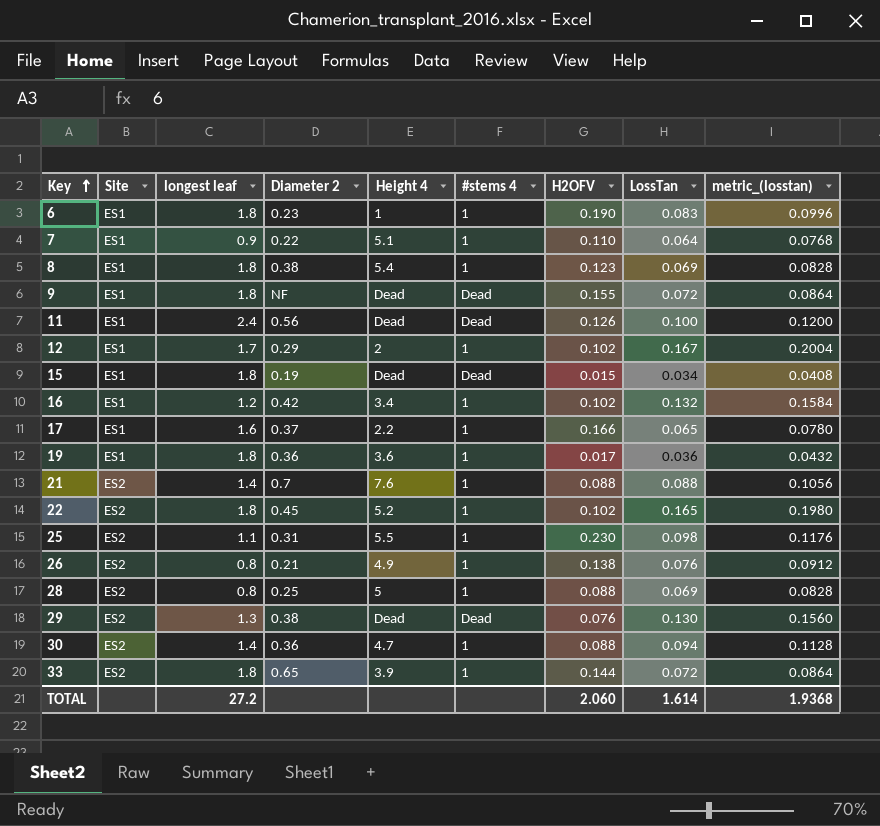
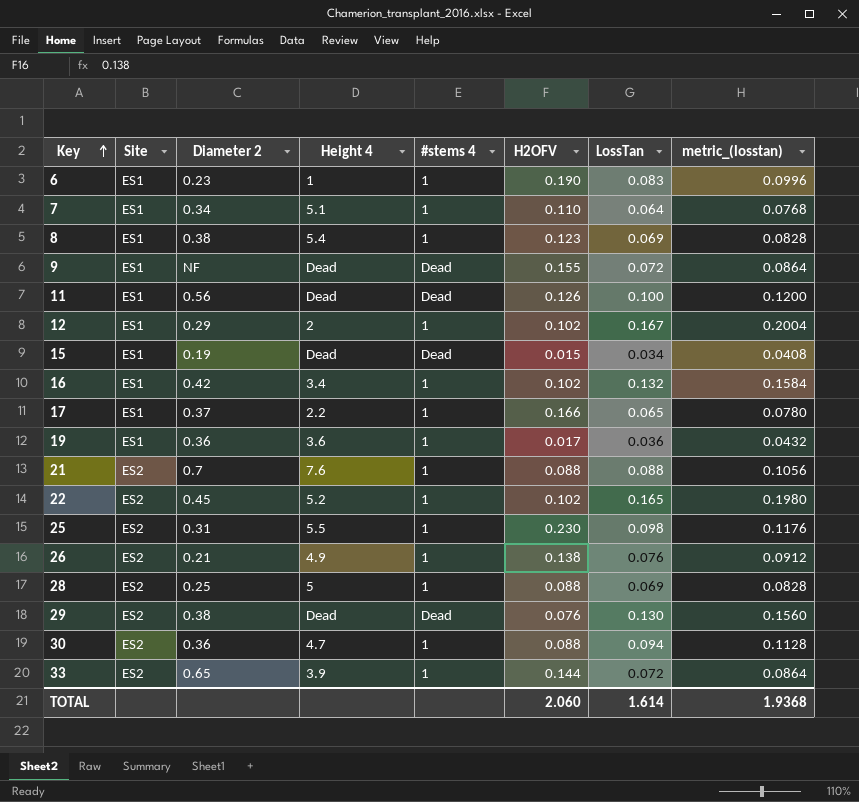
column longest leaf | position: 3 -> none
7 | Diameter 2: 0.22 -> 0.34

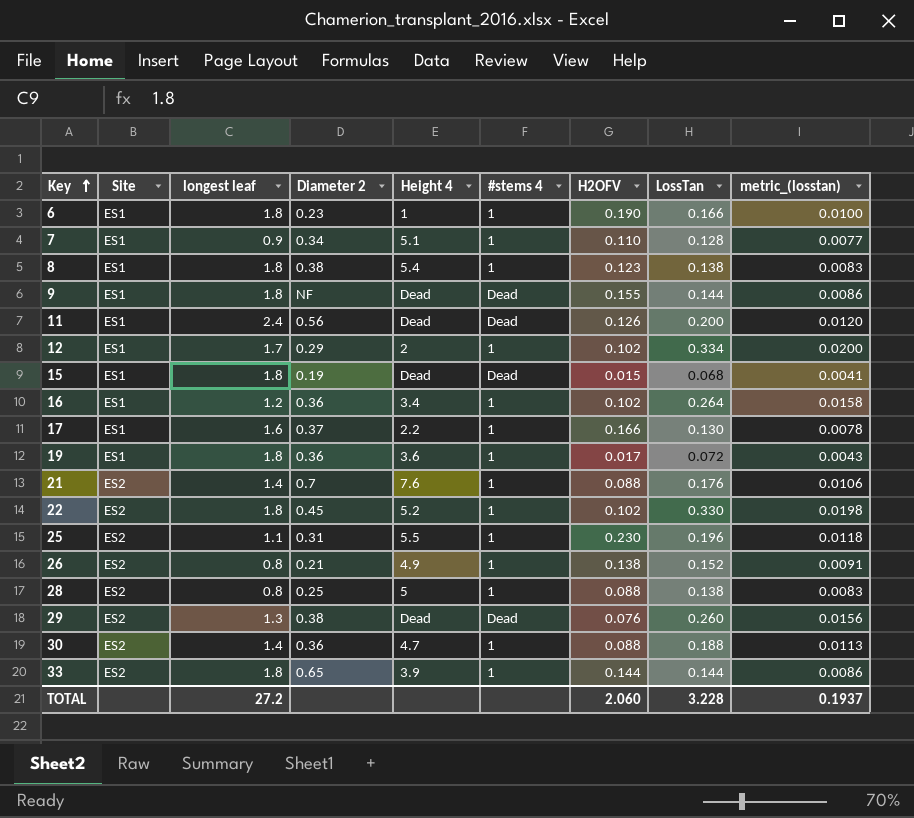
column longest leaf | position: none -> 3
column metric_(losstan) | formula: [LossTan] * 1.2 -> [LossTan] * 0.06
6 | LossTan: 0.083 -> 0.166
7 | LossTan: 0.064 -> 0.128
8 | LossTan: 0.069 -> 0.138
9 | LossTan: 0.072 -> 0.144
11 | LossTan: 0.100 -> 0.200
12 | LossTan: 0.167 -> 0.334
15 | LossTan: 0.034 -> 0.068
16 | Diameter 2: 0.42 -> 0.36
16 | LossTan: 0.132 -> 0.264
17 | LossTan: 0.065 -> 0.130
19 | LossTan: 0.036 -> 0.072
21 | LossTan: 0.088 -> 0.176
22 | LossTan: 0.165 -> 0.330
25 | LossTan: 0.098 -> 0.196
26 | LossTan: 0.076 -> 0.152
28 | LossTan: 0.069 -> 0.138
29 | LossTan: 0.130 -> 0.260
30 | LossTan: 0.094 -> 0.188
33 | LossTan: 0.072 -> 0.144
TOTAL | LossTan: 1.614 -> 3.228
TOTAL | metric_(losstan): 1.9368 -> 0.1937

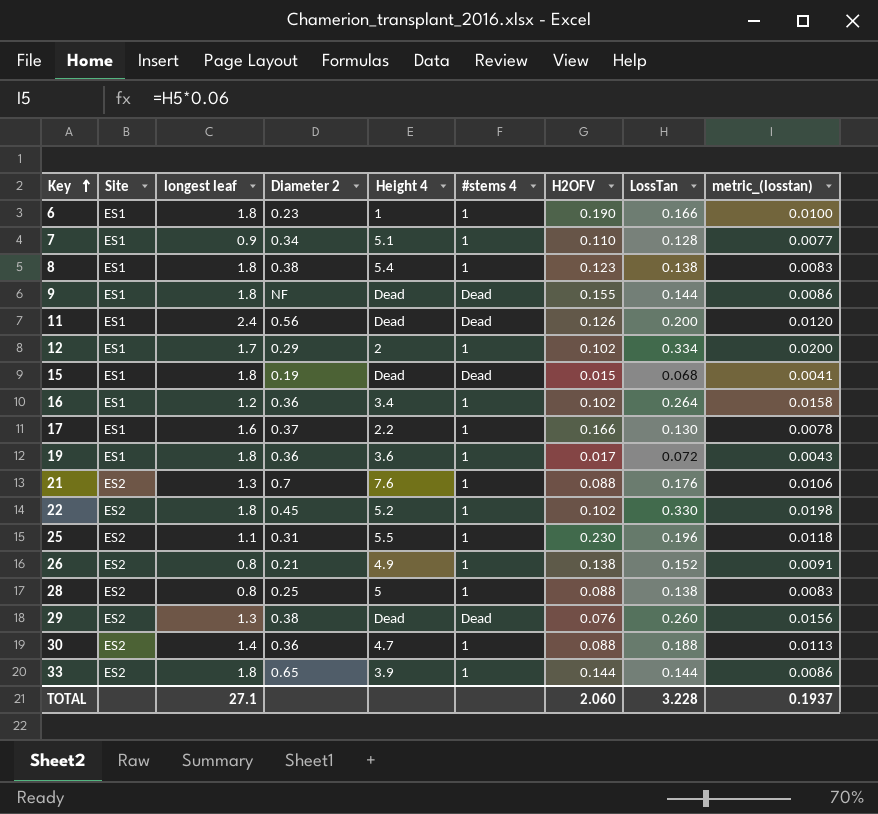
21 | longest leaf: 1.4 -> 1.3
TOTAL | longest leaf: 27.2 -> 27.1

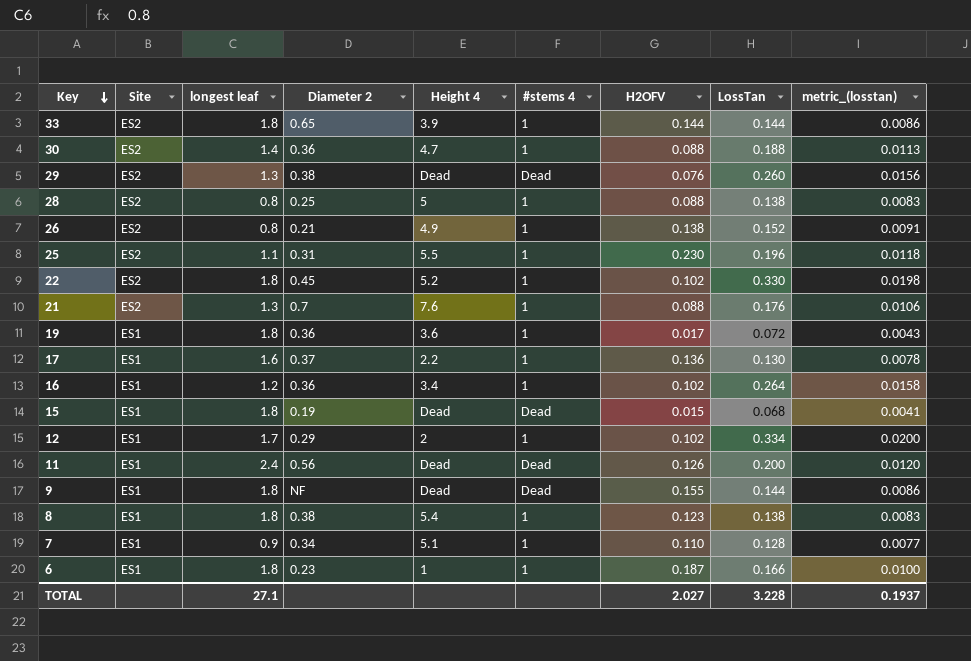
row order: Key ascending -> Key descending
17 | H2OFV: 0.166 -> 0.136
6 | H2OFV: 0.190 -> 0.187
TOTAL | H2OFV: 2.060 -> 2.027

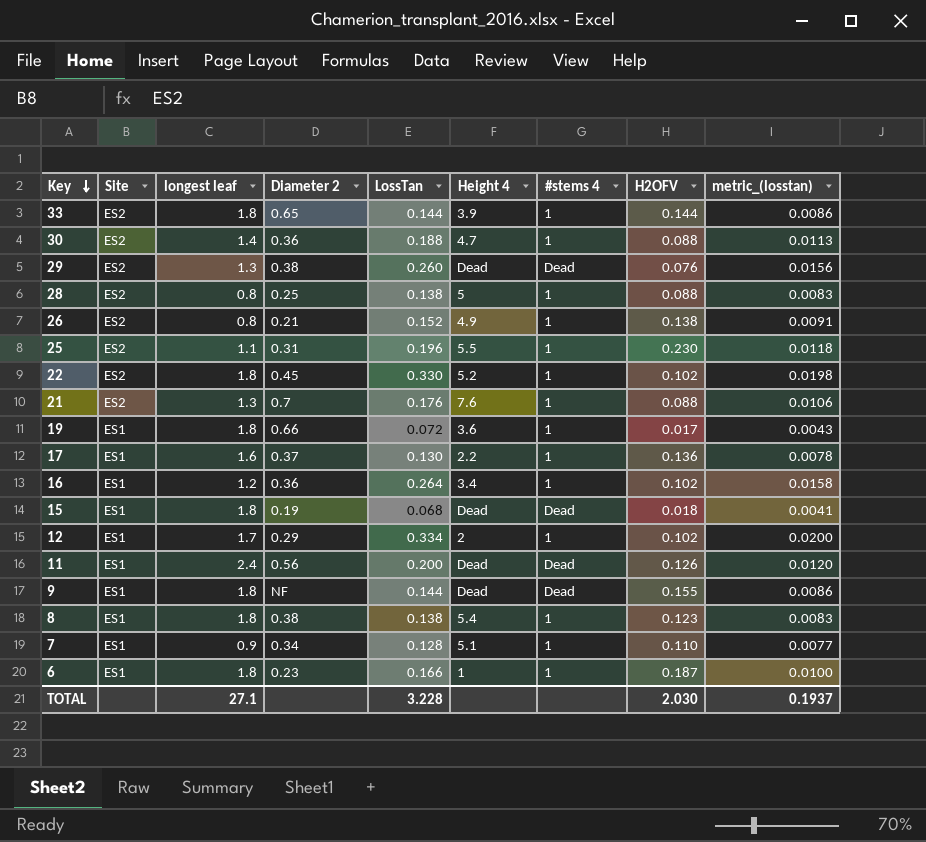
column LossTan | position: 8 -> 5
19 | Diameter 2: 0.36 -> 0.66
15 | H2OFV: 0.015 -> 0.018
TOTAL | H2OFV: 2.027 -> 2.030

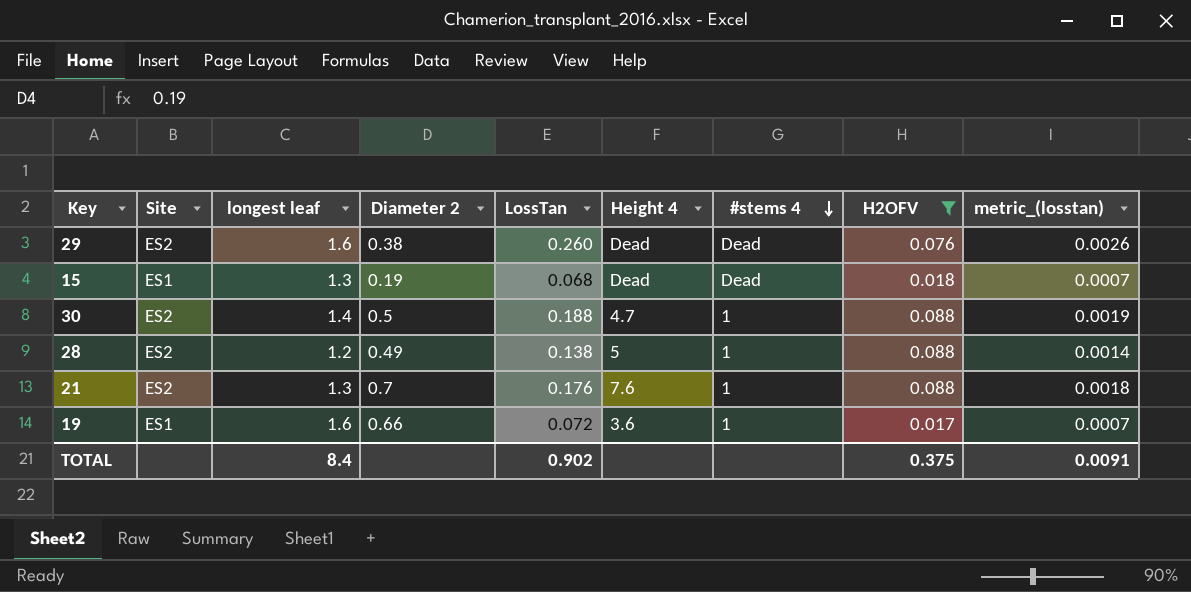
filter: none -> H2OFV <= 0.088
row order: Key descending -> #stems 4 descending
column metric_(losstan) | formula: [LossTan] * 0.06 -> [LossTan] * 0.01
29 | longest leaf: 1.3 -> 1.6
15 | longest leaf: 1.8 -> 1.3
30 | Diameter 2: 0.36 -> 0.5
28 | longest leaf: 0.8 -> 1.2
28 | Diameter 2: 0.25 -> 0.49
19 | longest leaf: 1.8 -> 1.6
TOTAL | longest leaf: 27.1 -> 8.4
TOTAL | LossTan: 3.228 -> 0.902
TOTAL | H2OFV: 2.030 -> 0.375
TOTAL | metric_(losstan): 0.1937 -> 0.0091

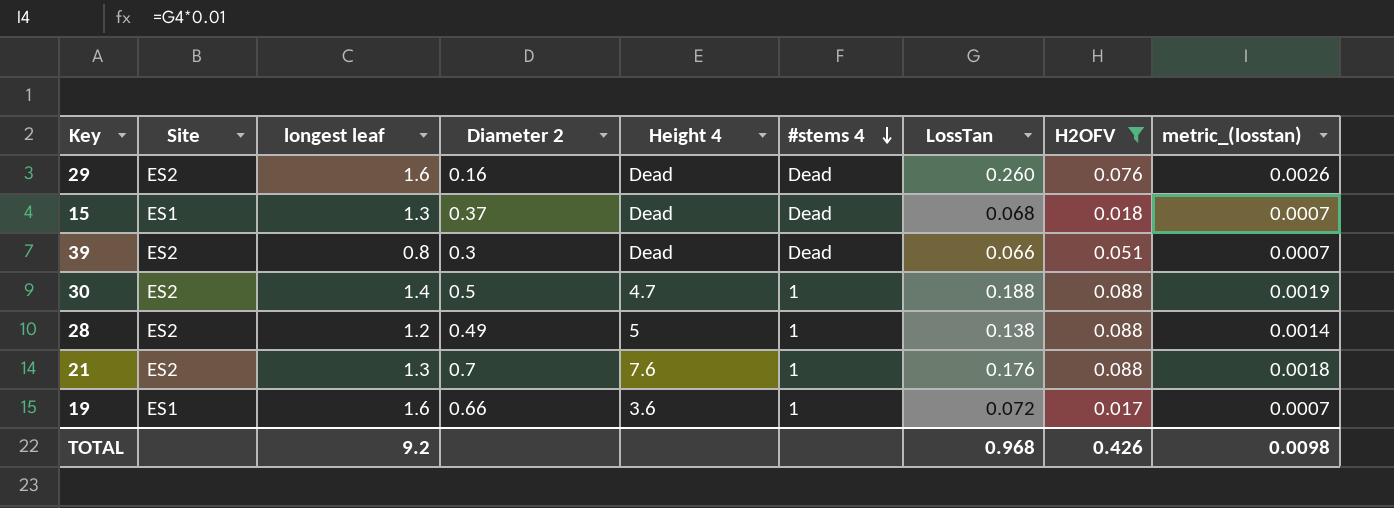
column LossTan | position: 5 -> 7
29 | Diameter 2: 0.38 -> 0.16
15 | Diameter 2: 0.19 -> 0.37
row 39: none -> ES2 | 0.8 | 0.3 | Dead | Dead | 0.066 | 0.051 | 0.0007
TOTAL | longest leaf: 8.4 -> 9.2
TOTAL | LossTan: 0.902 -> 0.968
TOTAL | H2OFV: 0.375 -> 0.426
TOTAL | metric_(losstan): 0.0091 -> 0.0098

